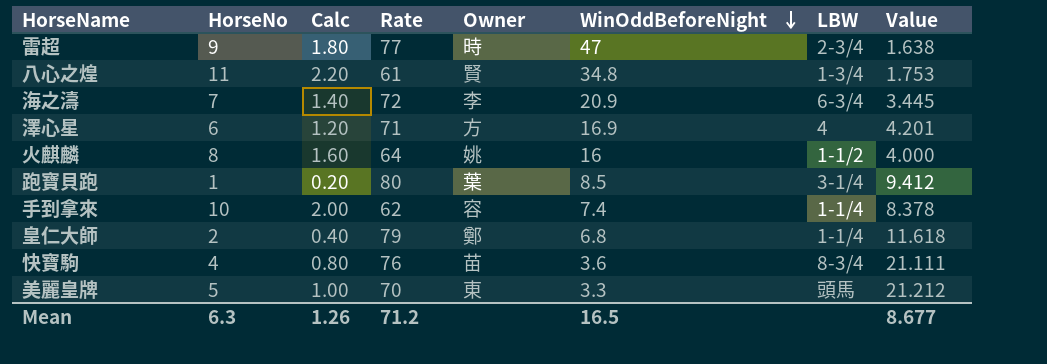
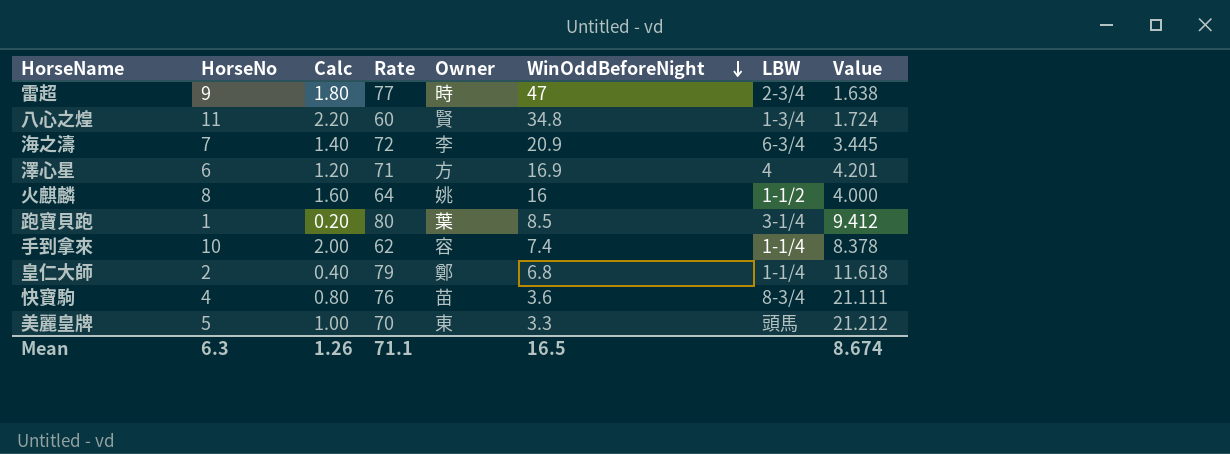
八心之煌 | Rate: 61 -> 60
八心之煌 | Value: 1.753 -> 1.724
Mean | Rate: 71.2 -> 71.1
Mean | Value: 8.677 -> 8.674

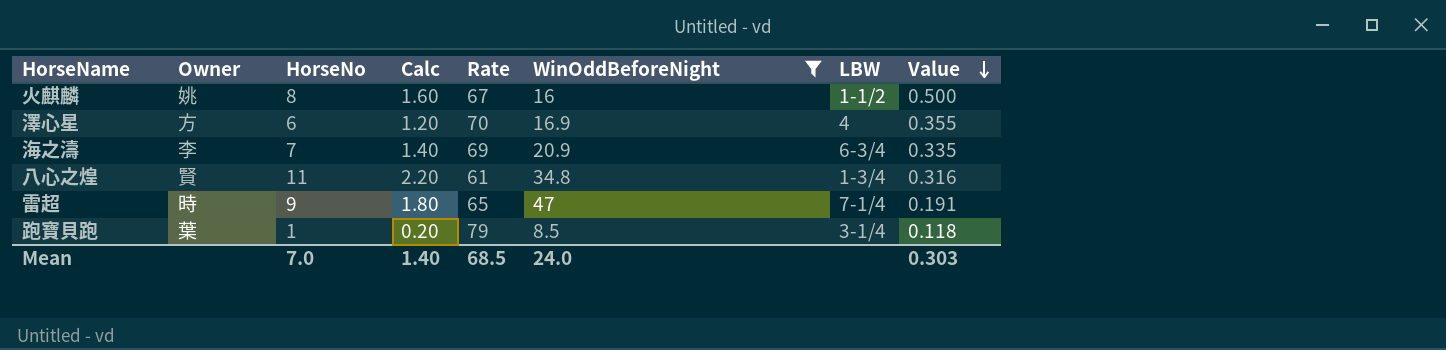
filter: none -> WinOddBeforeNight >= 8.5
row order: WinOddBeforeNight descending -> Value descending
column Owner | position: 5 -> 2
column Value | formula: [Rate] / [WinOddBeforeNight] -> [HorseNo] / [WinOddBeforeNight]
火麒麟 | Rate: 64 -> 67
澤心星 | Rate: 71 -> 70
海之濤 | Rate: 72 -> 69
八心之煌 | Rate: 60 -> 61
雷超 | Rate: 77 -> 65
雷超 | LBW: 2-3/4 -> 7-1/4
跑寶貝跑 | Rate: 80 -> 79
Mean | HorseNo: 6.3 -> 7.0
Mean | Calc: 1.26 -> 1.40
Mean | Rate: 71.1 -> 68.5
Mean | WinOddBeforeNight: 16.5 -> 24.0
Mean | Value: 8.674 -> 0.303

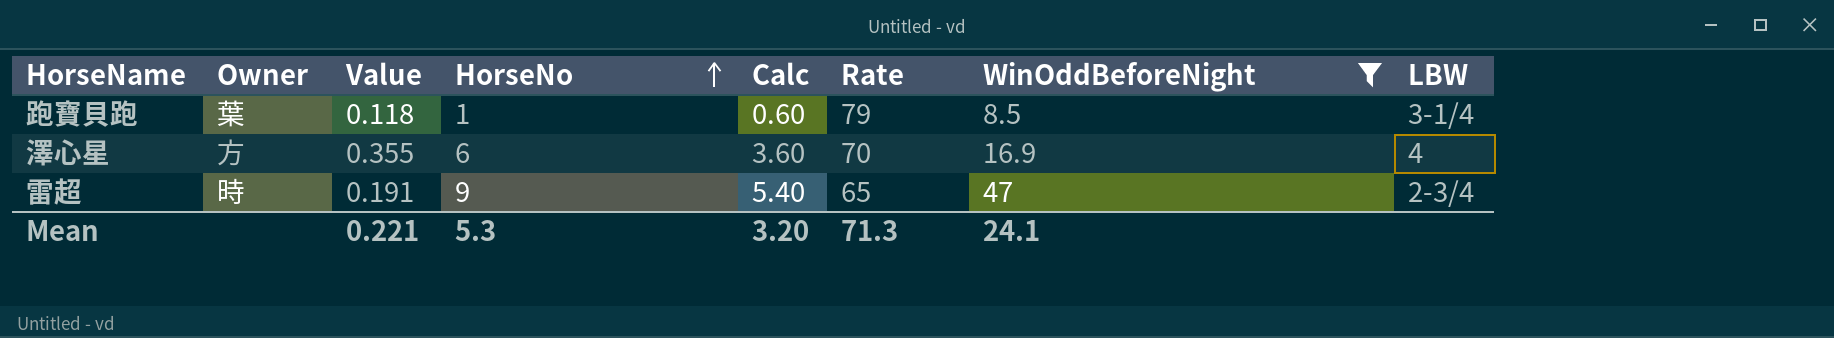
row order: Value descending -> HorseNo ascending
column Value | position: 8 -> 3
column Calc | formula: [HorseNo] * 0.2 -> [HorseNo] * 0.6
row 火麒麟: 姚 | 8 | 1.60 | 67 | 16 | 1-1/2 | 0.500 -> none
row 海之濤: 李 | 7 | 1.40 | 69 | 20.9 | 6-3/4 | 0.335 -> none
row 八心之煌: 賢 | 11 | 2.20 | 61 | 34.8 | 1-3/4 | 0.316 -> none
雷超 | LBW: 7-1/4 -> 2-3/4
Mean | Value: 0.303 -> 0.221
Mean | HorseNo: 7.0 -> 5.3
Mean | Calc: 1.40 -> 3.20
Mean | Rate: 68.5 -> 71.3
Mean | WinOddBeforeNight: 24.0 -> 24.1

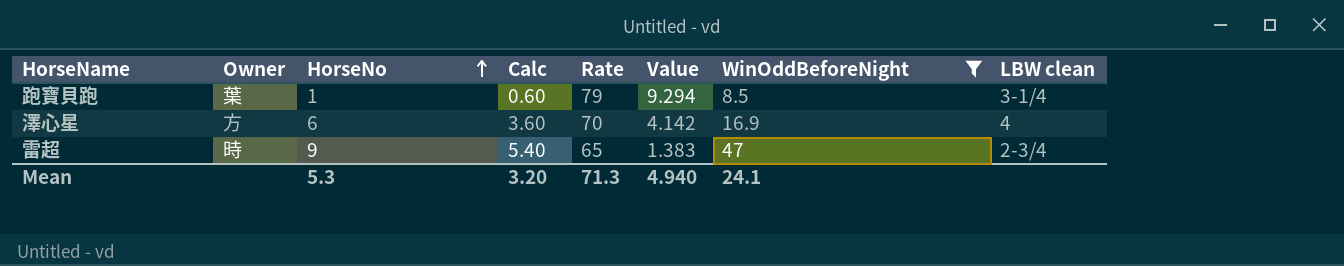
column Value | formula: [HorseNo] / [WinOddBeforeNight] -> [Rate] / [WinOddBeforeNight]
column Value | position: 3 -> 6
column name: LBW -> LBW clean
Mean | Value: 0.221 -> 4.940

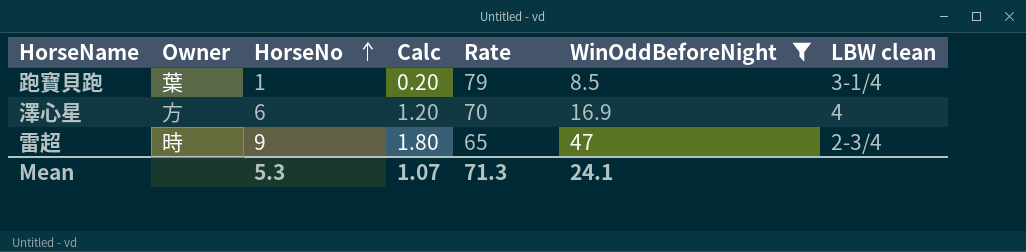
column Value | formula: [Rate] / [WinOddBeforeNight] -> none
column Calc | formula: [HorseNo] * 0.6 -> [HorseNo] * 0.2
Mean | Calc: 3.20 -> 1.07

